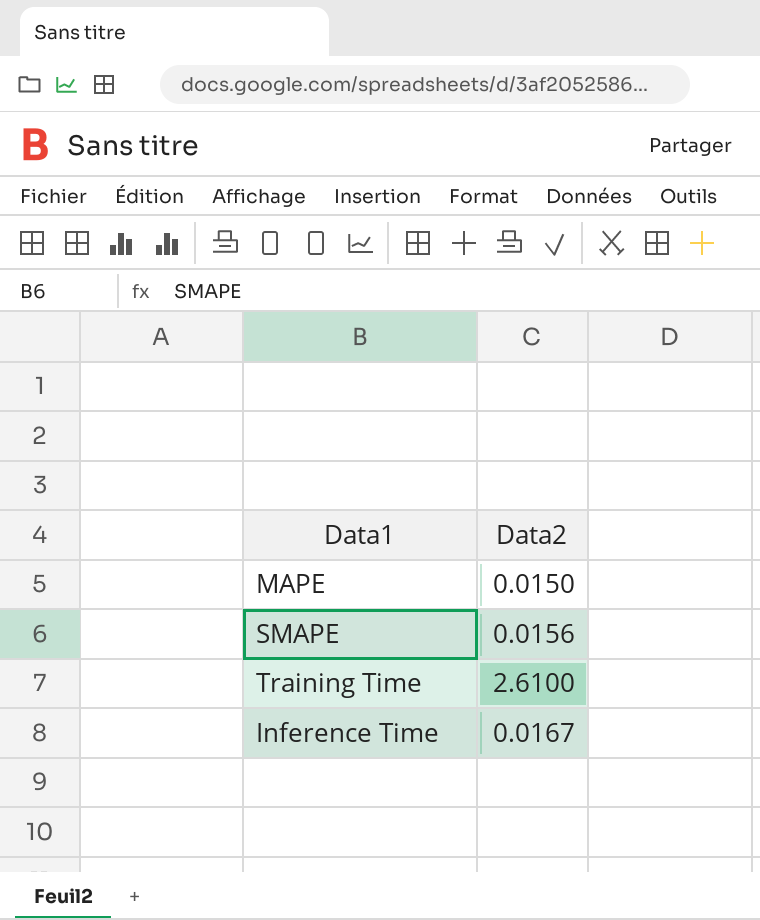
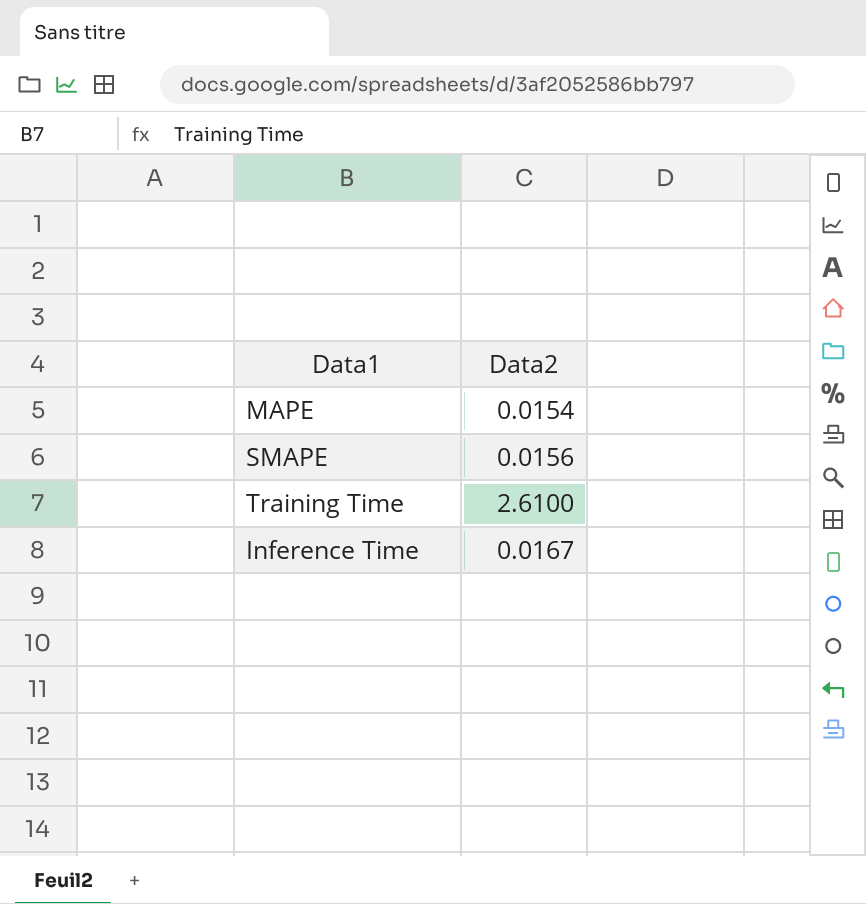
MAPE | Data2: 0.0150 -> 0.0154

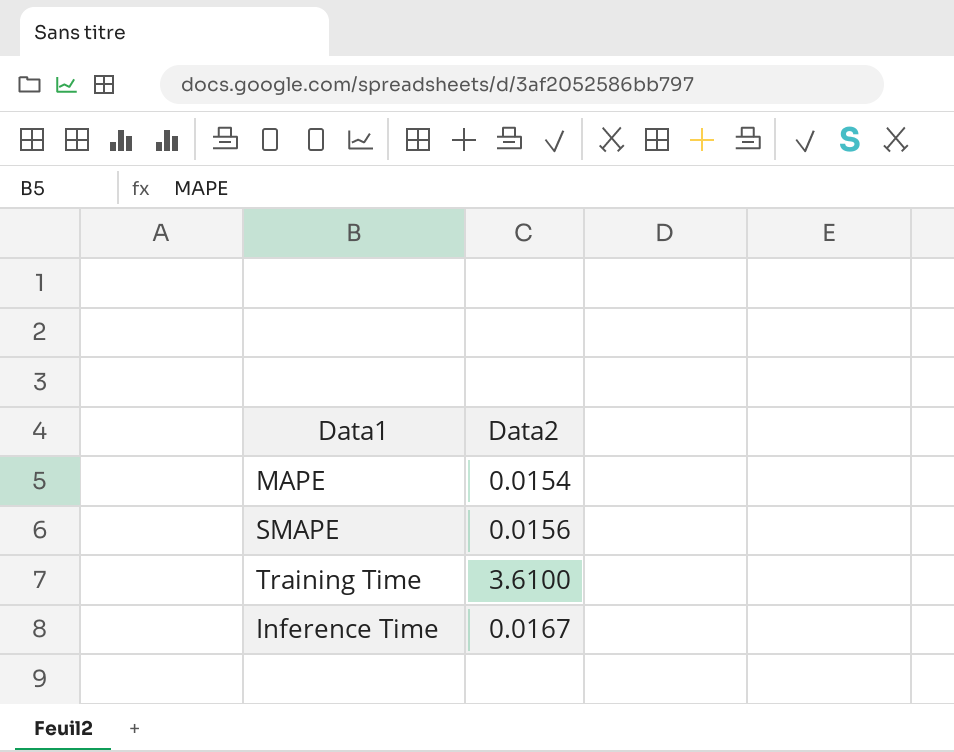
Training Time | Data2: 2.6100 -> 3.6100

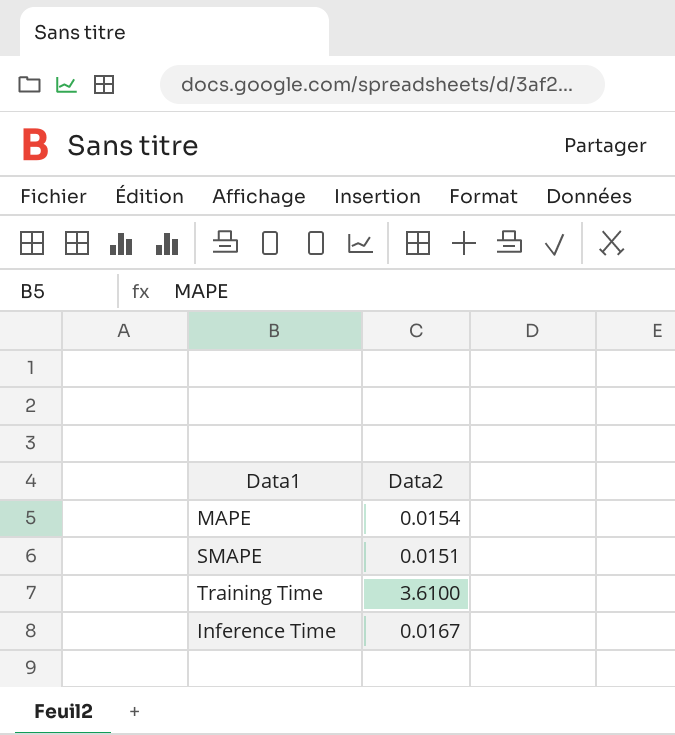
SMAPE | Data2: 0.0156 -> 0.0151

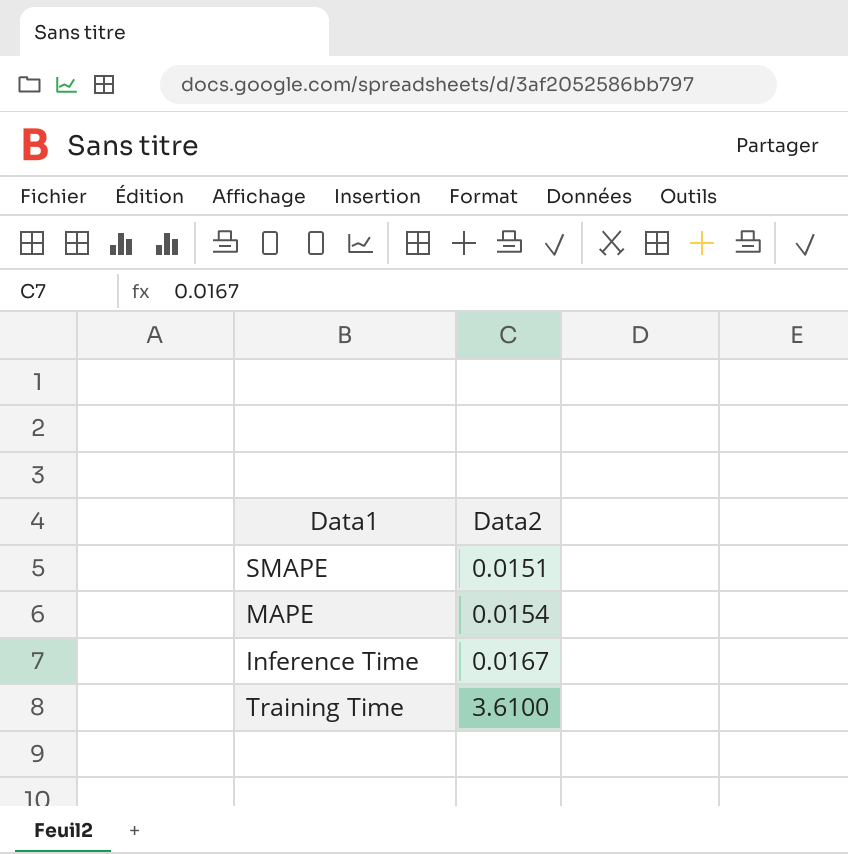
row order: none -> Data2 ascending

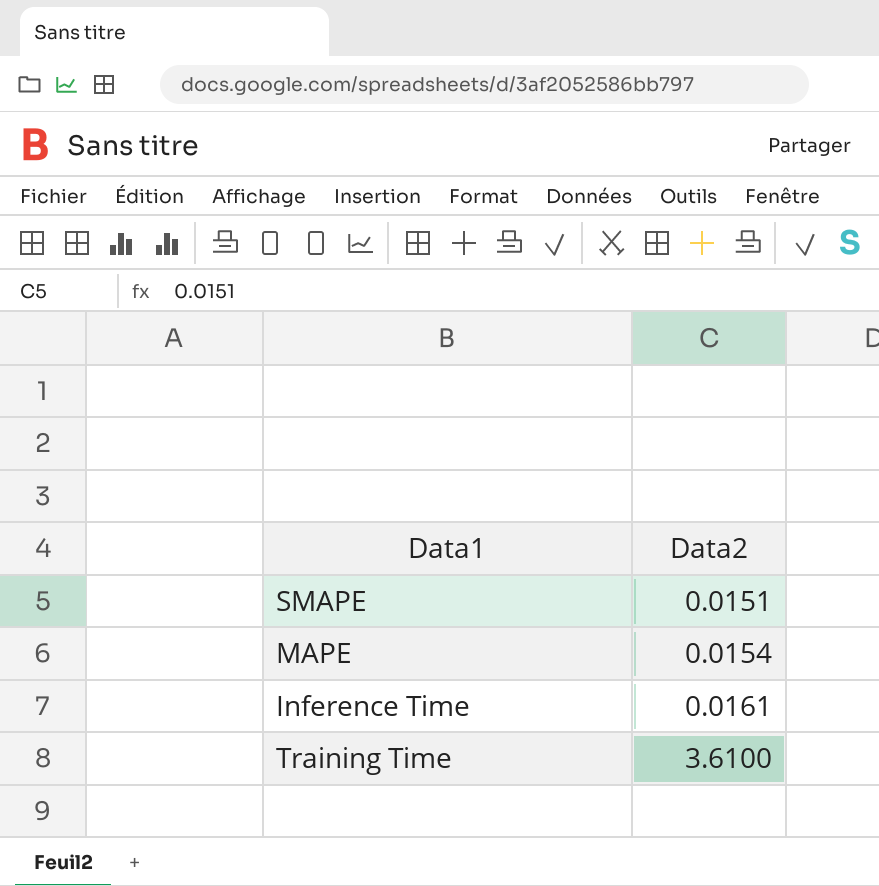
Inference Time | Data2: 0.0167 -> 0.0161

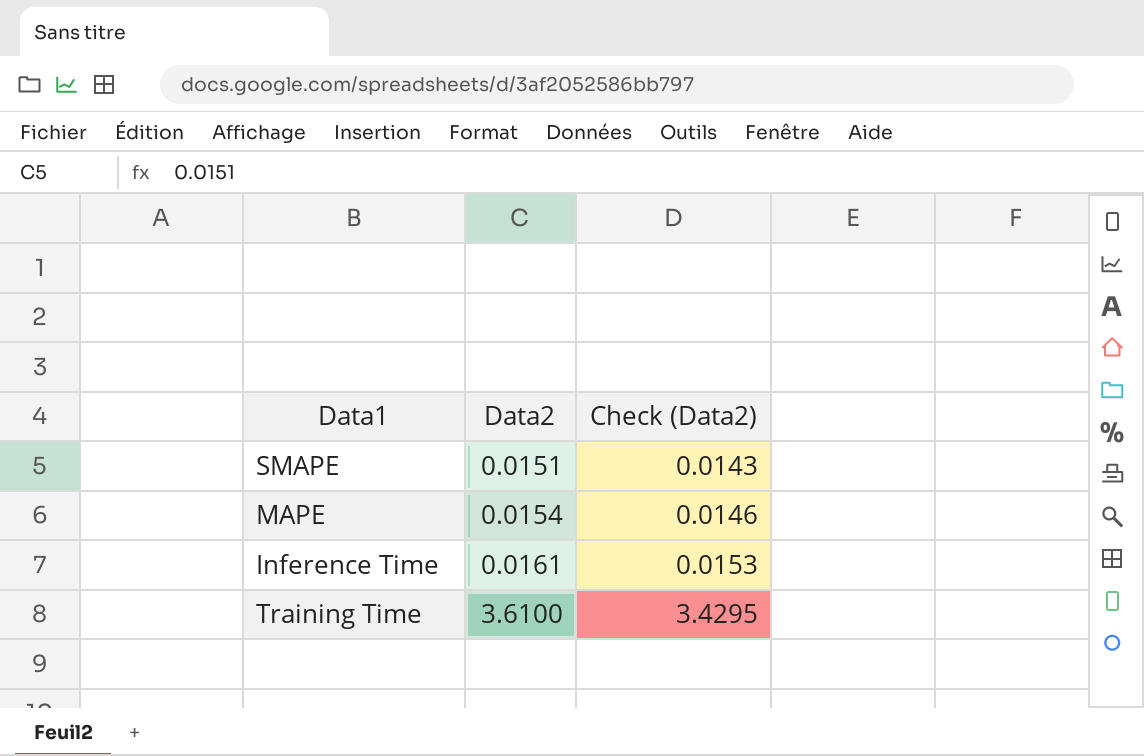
column Check (Data2) | formula: none -> [Data2] * 0.95

